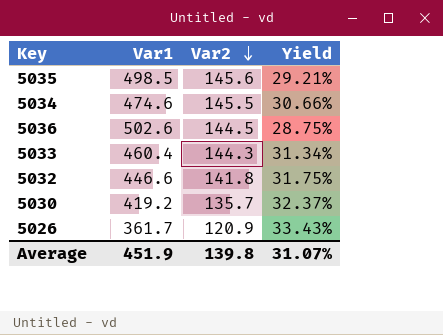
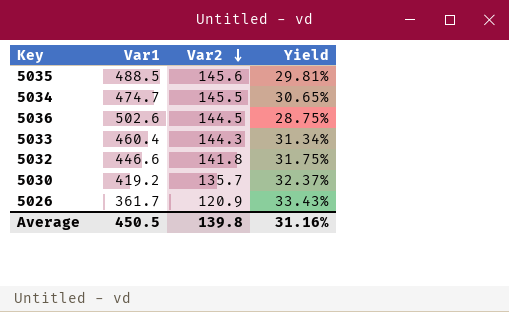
5035 | Var1: 498.5 -> 488.5
5035 | Yield: 29.21% -> 29.81%
5034 | Var1: 474.6 -> 474.7
5034 | Yield: 30.66% -> 30.65%
Average | Var1: 451.9 -> 450.5
Average | Yield: 31.07% -> 31.16%

